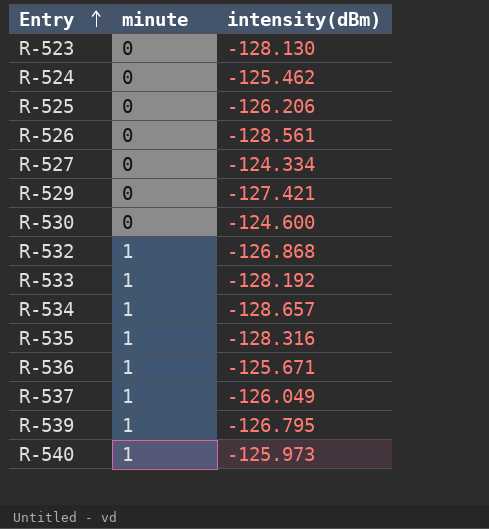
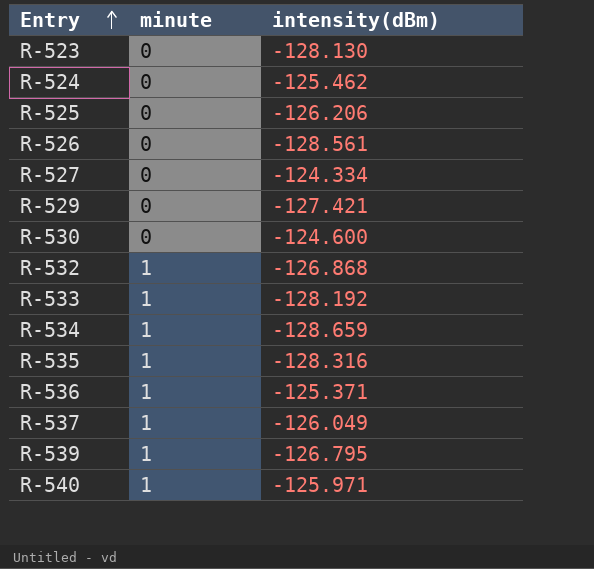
R-534 | intensity(dBm): -128.657 -> -128.659
R-536 | intensity(dBm): -125.671 -> -125.371
R-540 | intensity(dBm): -125.973 -> -125.971

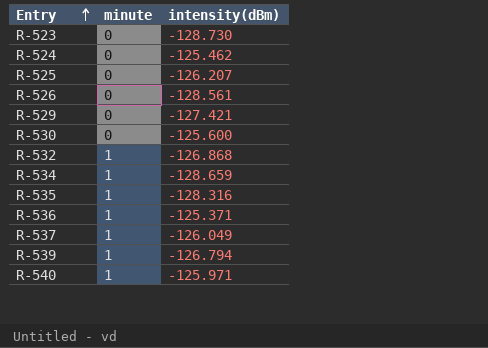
row R-527: 0 | -124.334 -> none
row R-533: 1 | -128.192 -> none
R-523 | intensity(dBm): -128.130 -> -128.730
R-525 | intensity(dBm): -126.206 -> -126.207
R-530 | intensity(dBm): -124.600 -> -125.600
R-539 | intensity(dBm): -126.795 -> -126.794

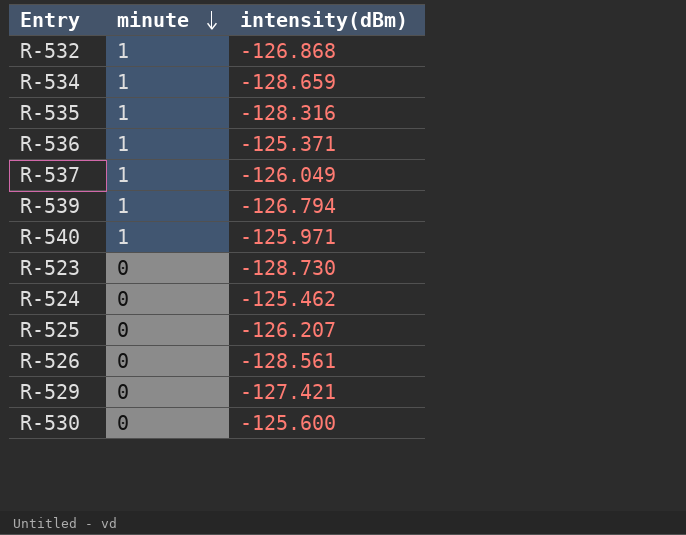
row order: Entry ascending -> minute descending

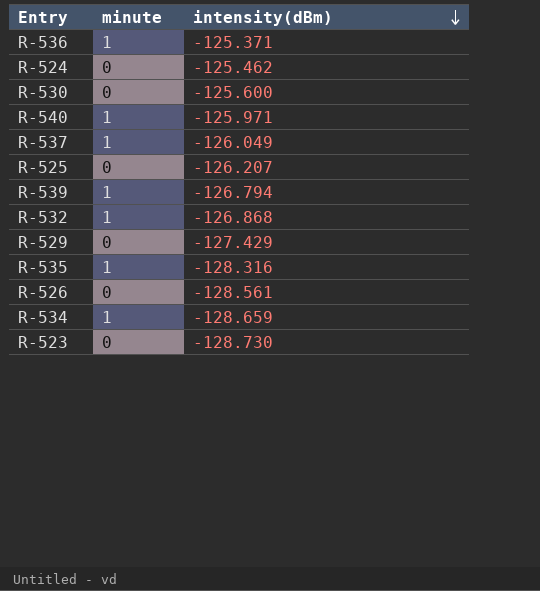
row order: minute descending -> intensity(dBm) descending
R-529 | intensity(dBm): -127.421 -> -127.429

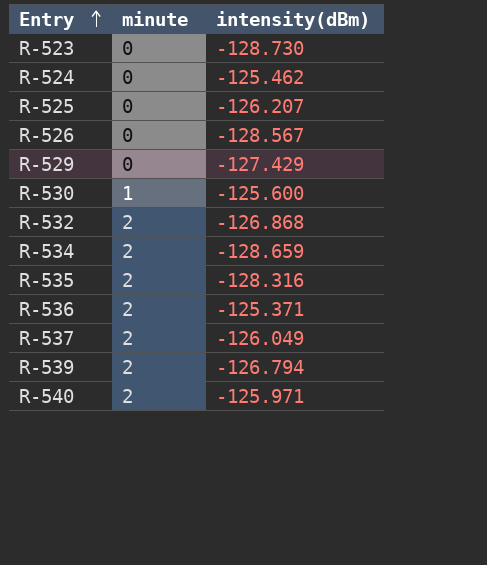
row order: intensity(dBm) descending -> Entry ascending
R-526 | intensity(dBm): -128.561 -> -128.567
R-530 | minute: 0 -> 1
R-532 | minute: 1 -> 2
R-534 | minute: 1 -> 2
R-535 | minute: 1 -> 2
R-536 | minute: 1 -> 2
R-537 | minute: 1 -> 2
R-539 | minute: 1 -> 2
R-540 | minute: 1 -> 2

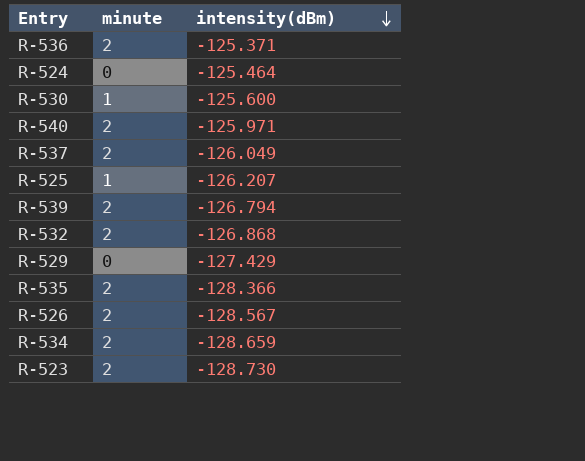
row order: Entry ascending -> intensity(dBm) descending
R-524 | intensity(dBm): -125.462 -> -125.464
R-525 | minute: 0 -> 1
R-535 | intensity(dBm): -128.316 -> -128.366
R-526 | minute: 0 -> 2
R-523 | minute: 0 -> 2

